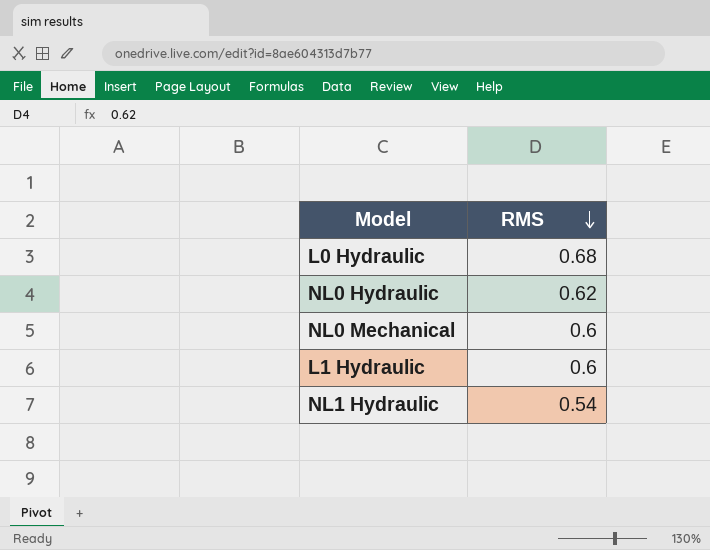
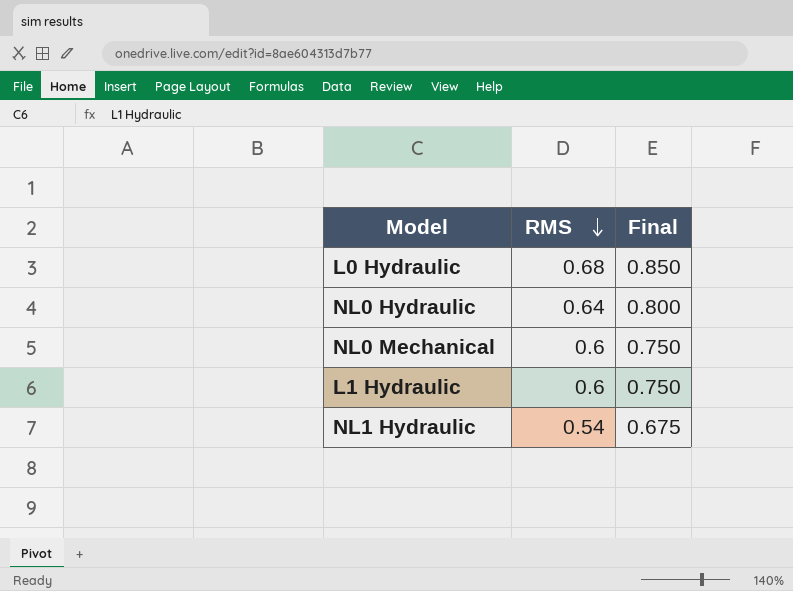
column Final | formula: none -> [RMS] * 1.25
NL0 Hydraulic | RMS: 0.62 -> 0.64

